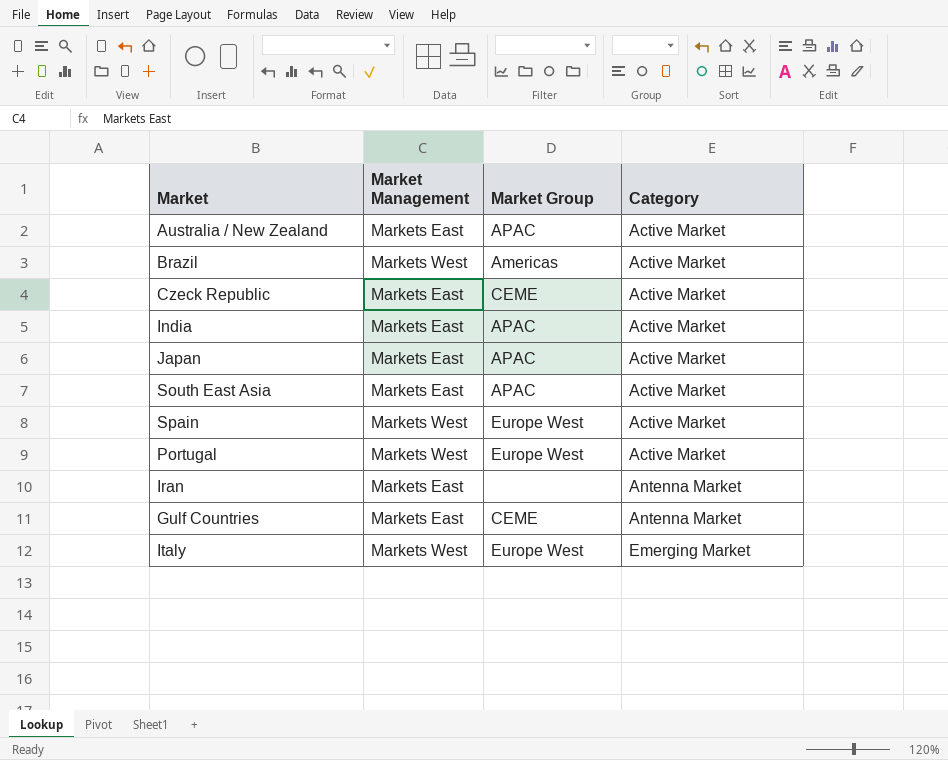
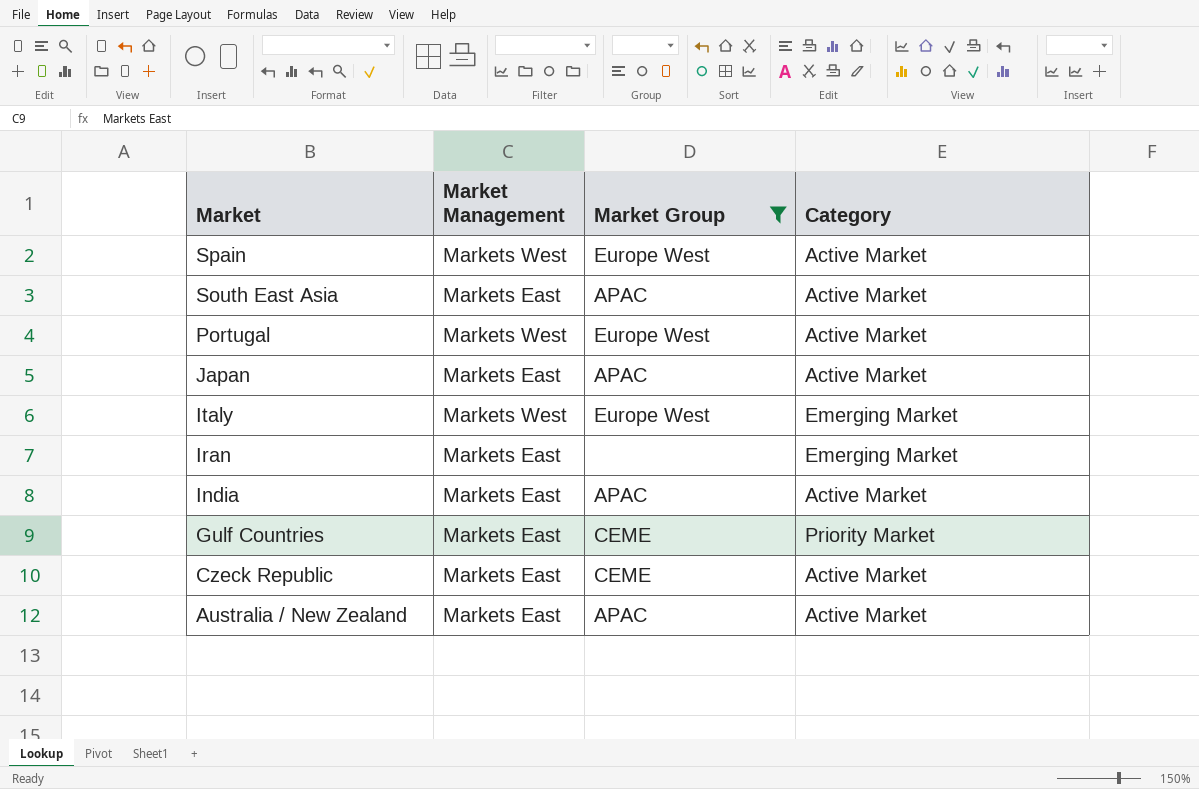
filter: none -> Market Group != Americas
row order: Category ascending -> Market descending
Iran | Category: Antenna Market -> Emerging Market
Gulf Countries | Category: Antenna Market -> Priority Market

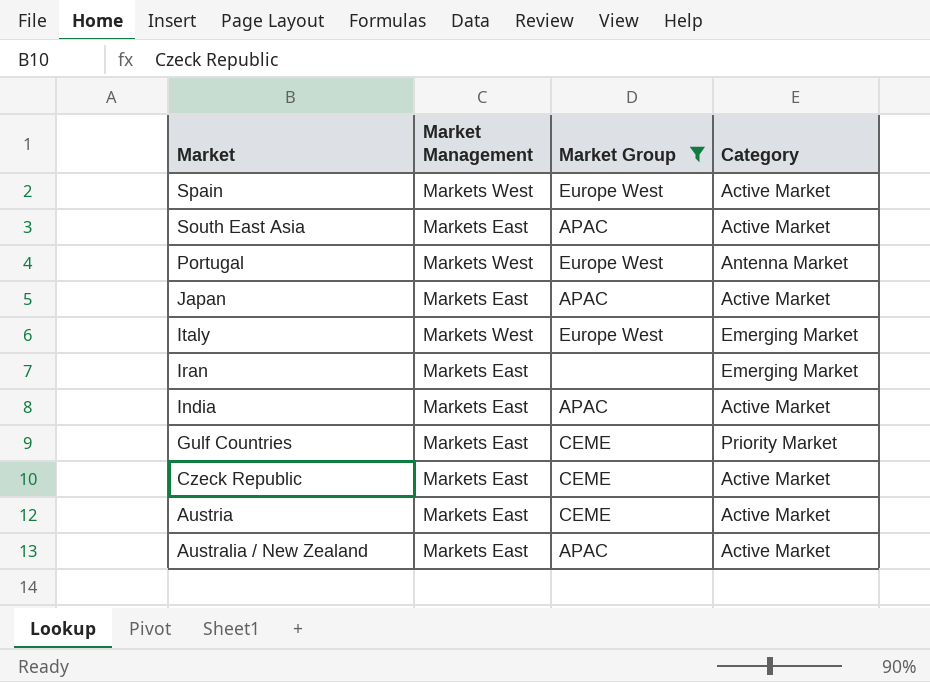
Portugal | Category: Active Market -> Antenna Market
row Austria: none -> Markets East | CEME | Active Market

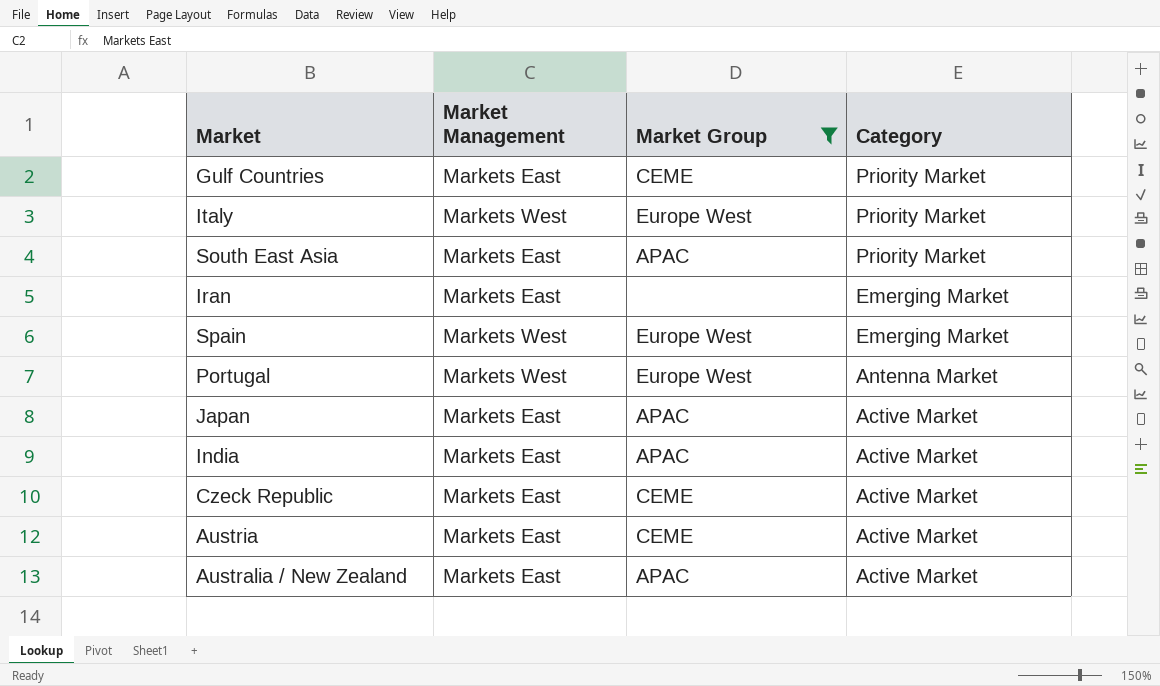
row order: Market descending -> Category descending
Italy | Category: Emerging Market -> Priority Market
South East Asia | Category: Active Market -> Priority Market
Spain | Category: Active Market -> Emerging Market

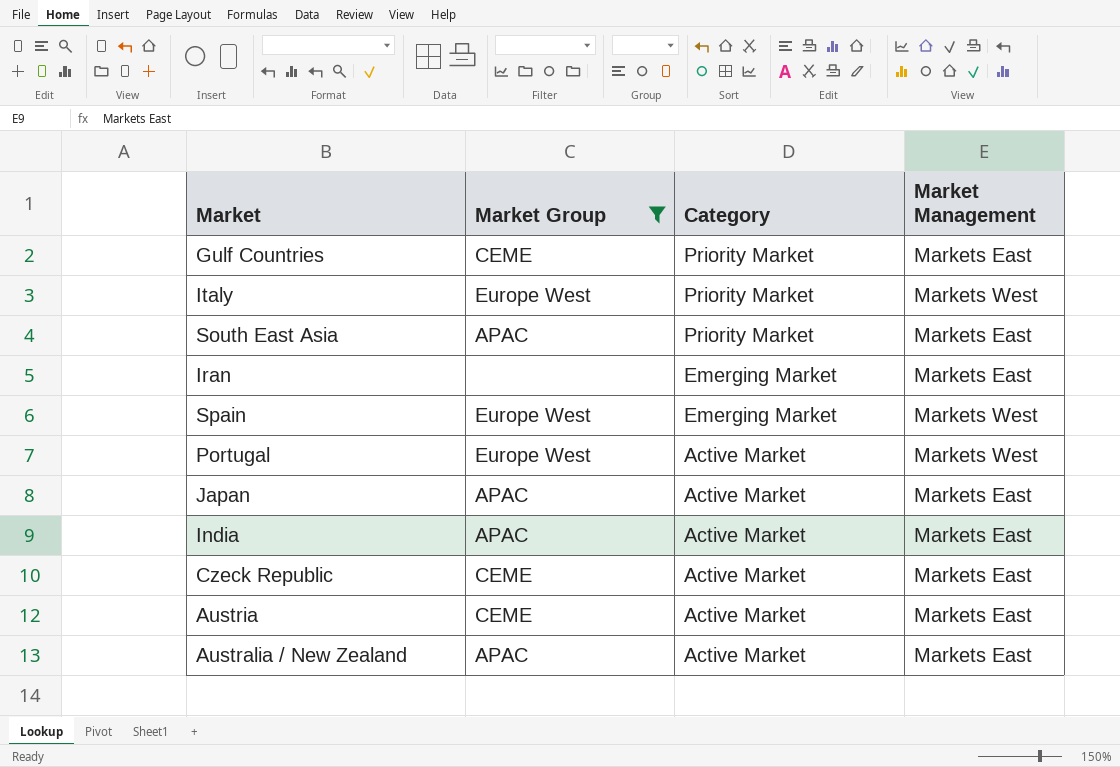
column Market Management | position: 2 -> 4
Portugal | Category: Antenna Market -> Active Market

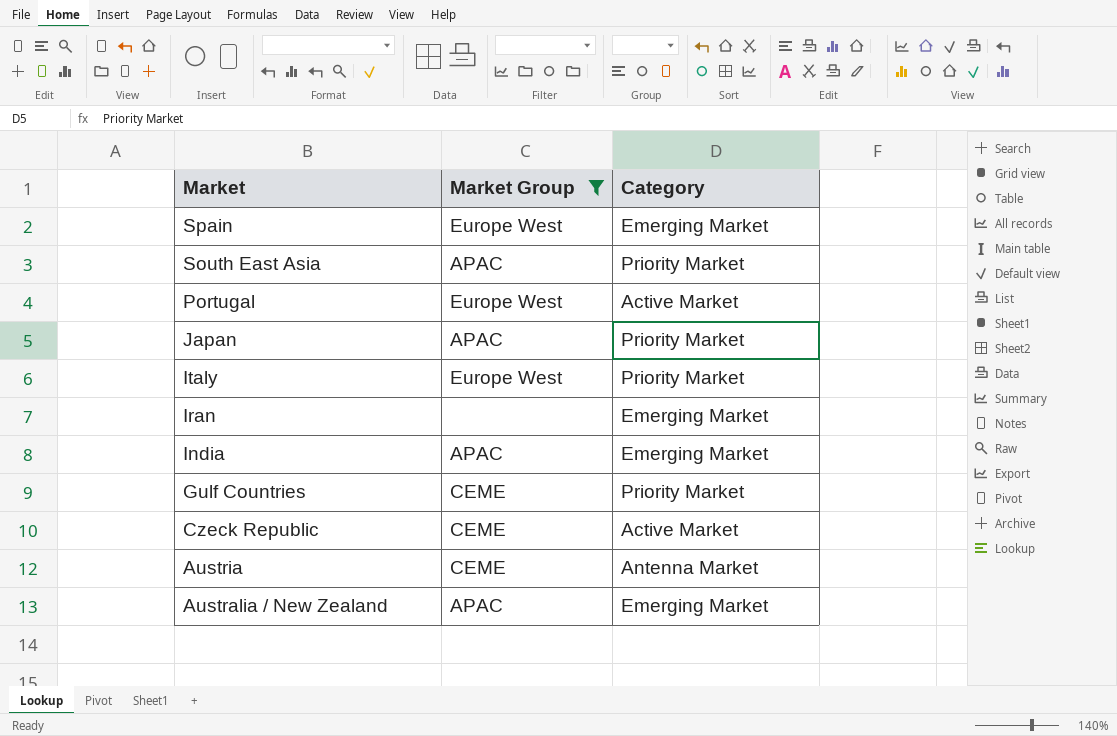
row order: Category descending -> Market descending
column Market Management | position: 4 -> none
Japan | Category: Active Market -> Priority Market
India | Category: Active Market -> Emerging Market
Austria | Category: Active Market -> Antenna Market
Australia / New Zealand | Category: Active Market -> Emerging Market

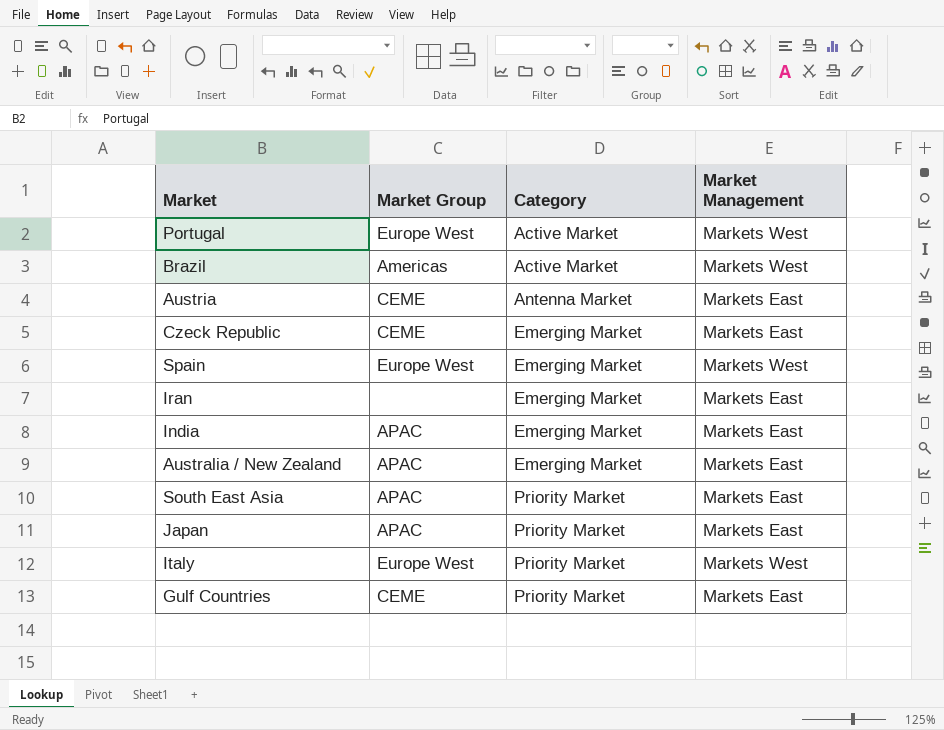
filter: Market Group != Americas -> none
row order: Market descending -> Category ascending
column Market Management | position: none -> 4
Czeck Republic | Category: Active Market -> Emerging Market

